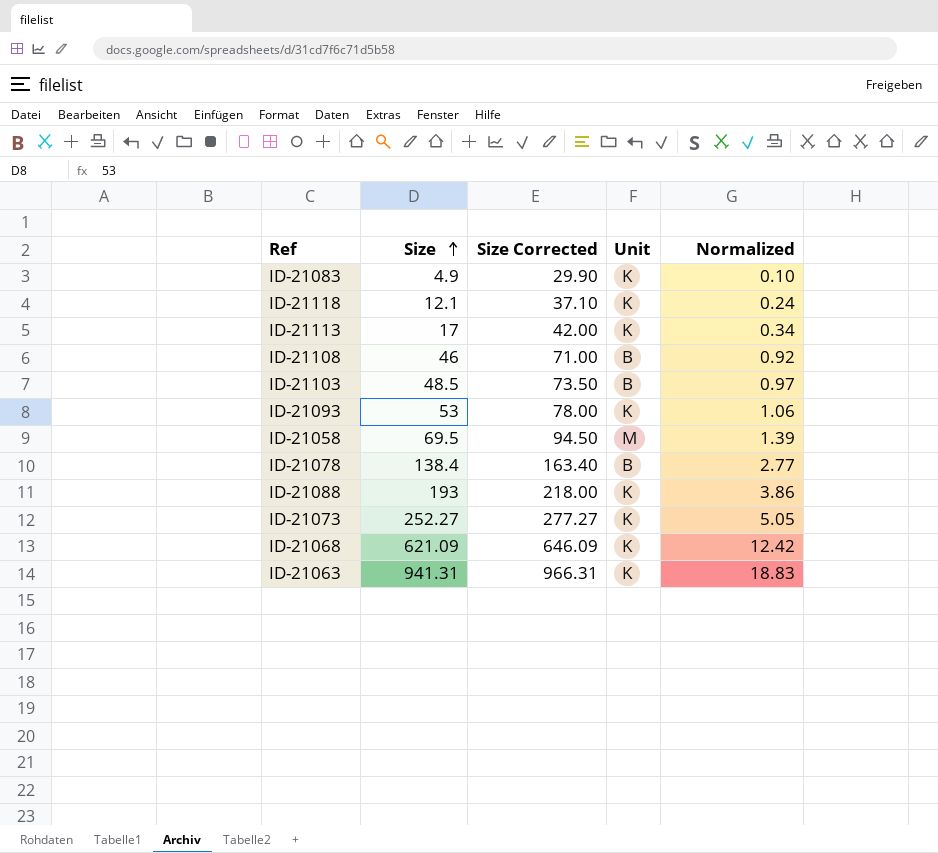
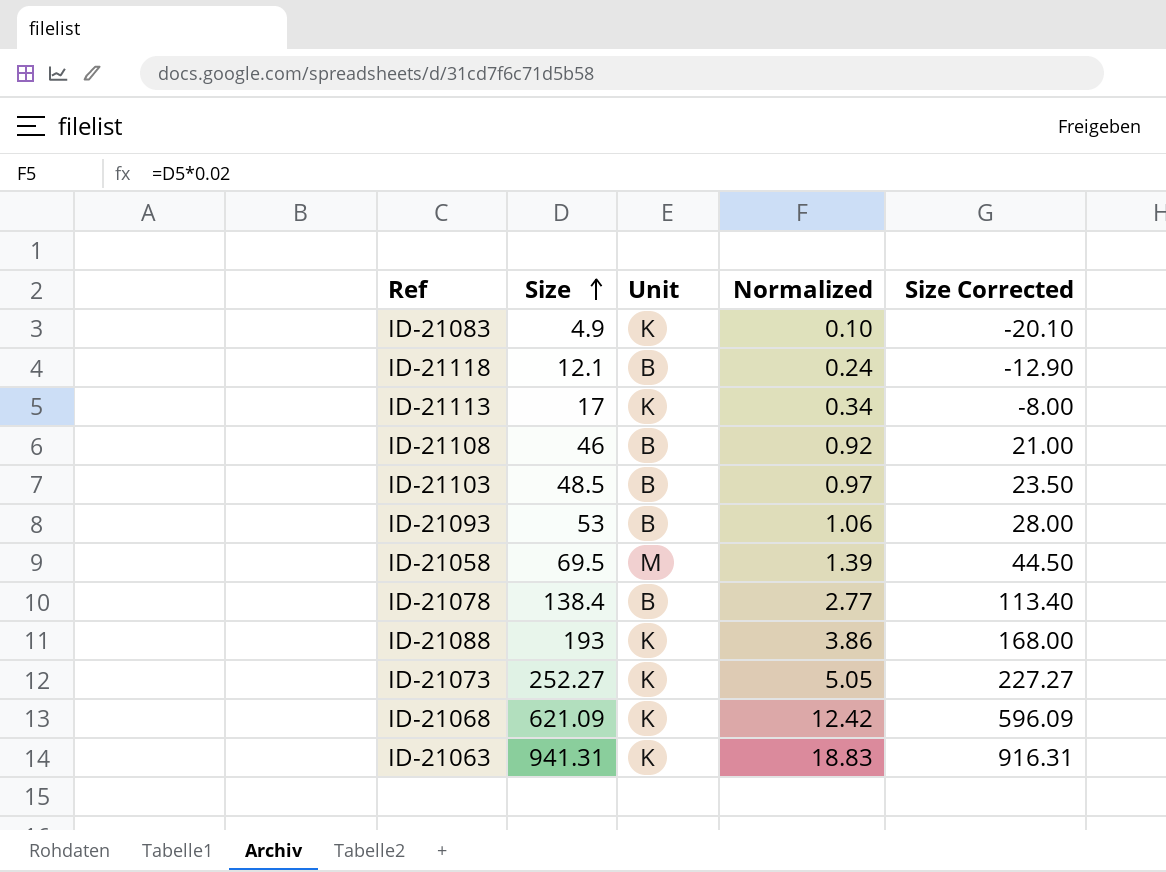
column Size Corrected | formula: [Size] + 25 -> [Size] - 25
column Size Corrected | position: 3 -> 5
ID-21118 | Unit: K -> B
ID-21093 | Unit: K -> B

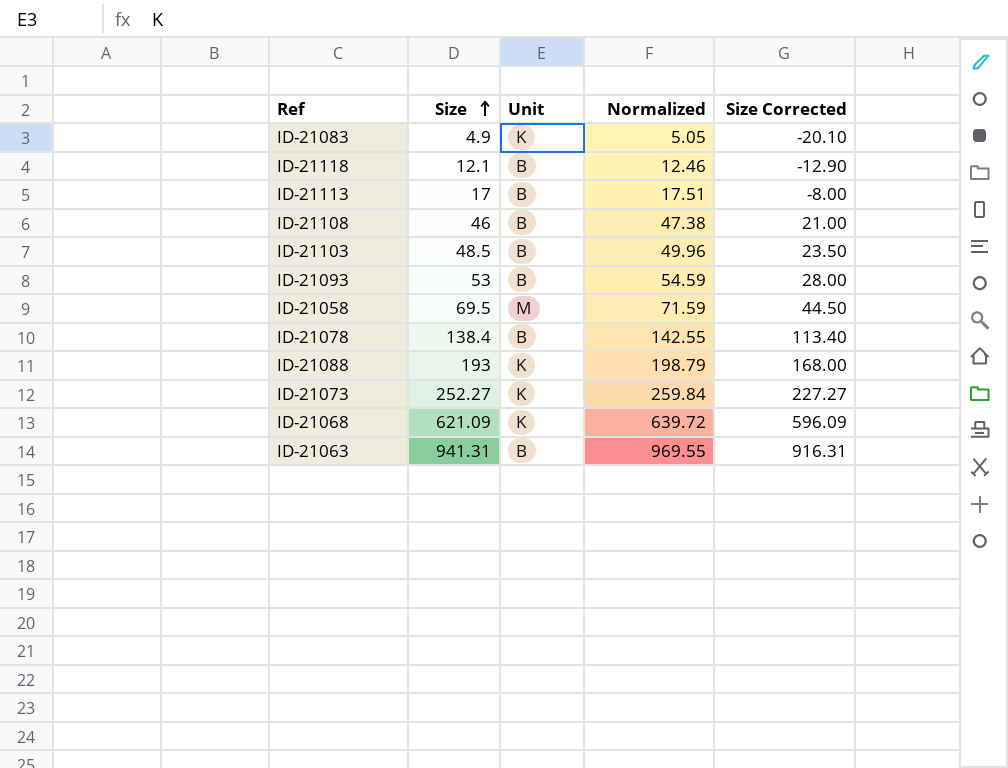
column Normalized | formula: [Size] * 0.02 -> [Size] * 1.03
ID-21113 | Unit: K -> B
ID-21063 | Unit: K -> B

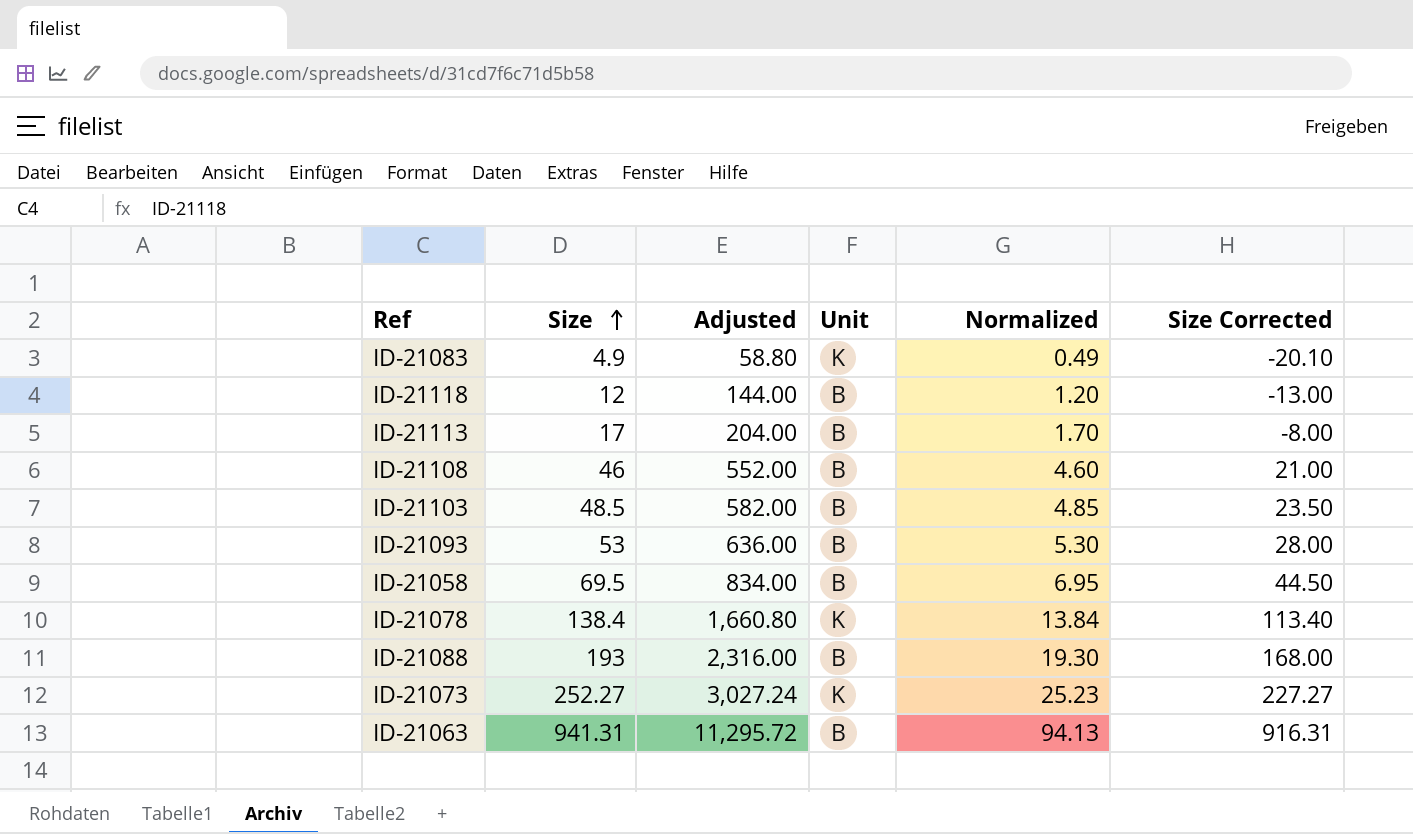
column Adjusted | formula: none -> [Size] * 12
column Normalized | formula: [Size] * 1.03 -> [Size] * 0.1
row ID-21068: 621.09 | K | 639.72 | 596.09 -> none
ID-21118 | Size: 12.1 -> 12
ID-21118 | Size Corrected: -12.90 -> -13.00
ID-21058 | Unit: M -> B
ID-21078 | Unit: B -> K
ID-21088 | Unit: K -> B

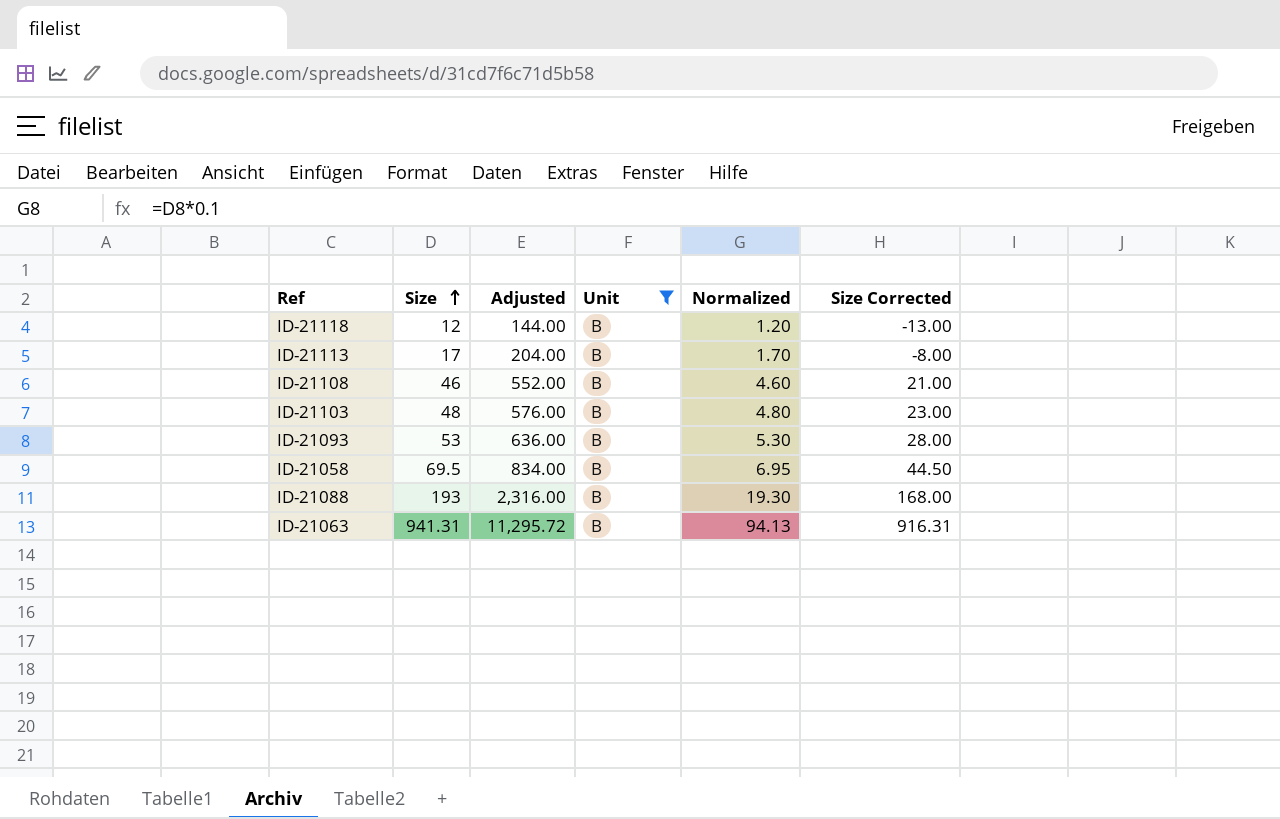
filter: none -> Unit = B
ID-21103 | Size: 48.5 -> 48
ID-21103 | Adjusted: 582.00 -> 576.00
ID-21103 | Normalized: 4.85 -> 4.80
ID-21103 | Size Corrected: 23.50 -> 23.00

